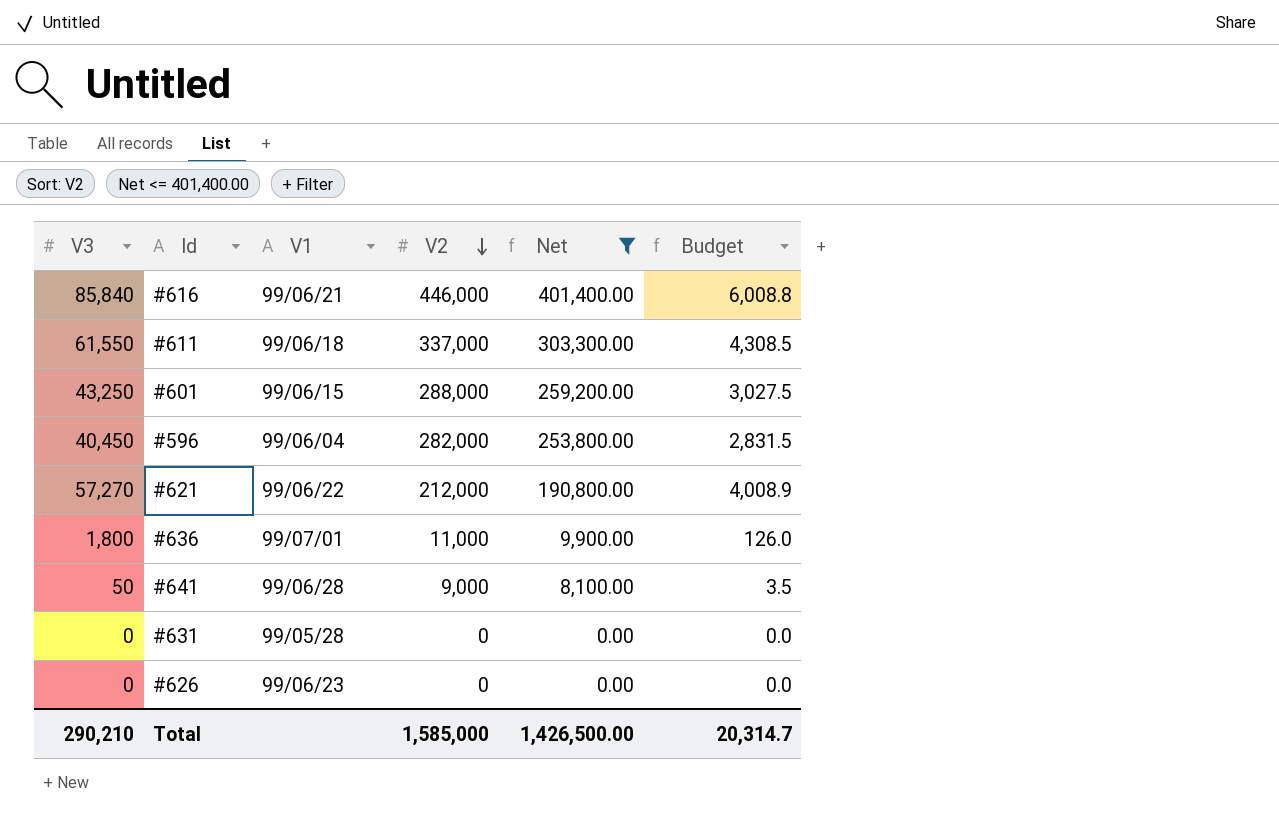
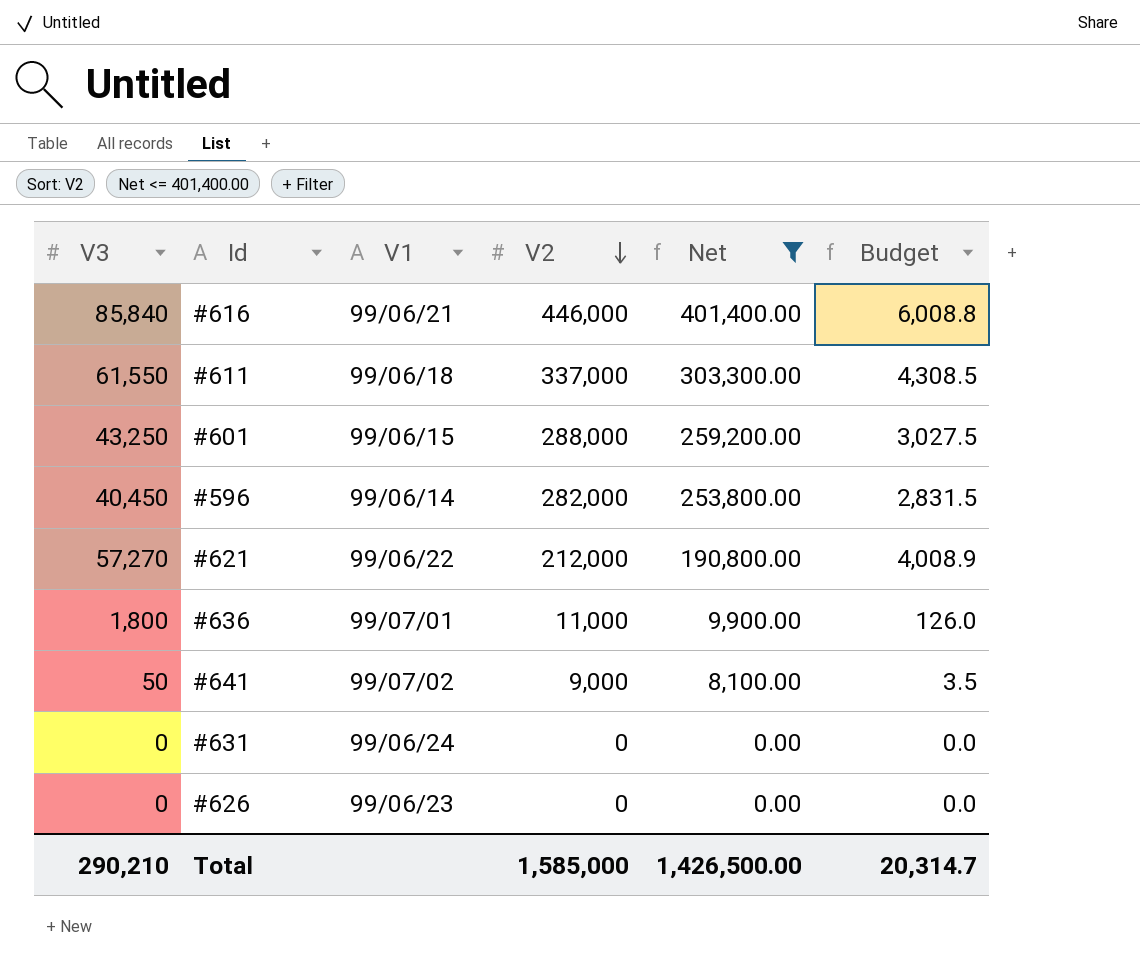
#596 | V1: 99/06/04 -> 99/06/14
#641 | V1: 99/06/28 -> 99/07/02
#631 | V1: 99/05/28 -> 99/06/24

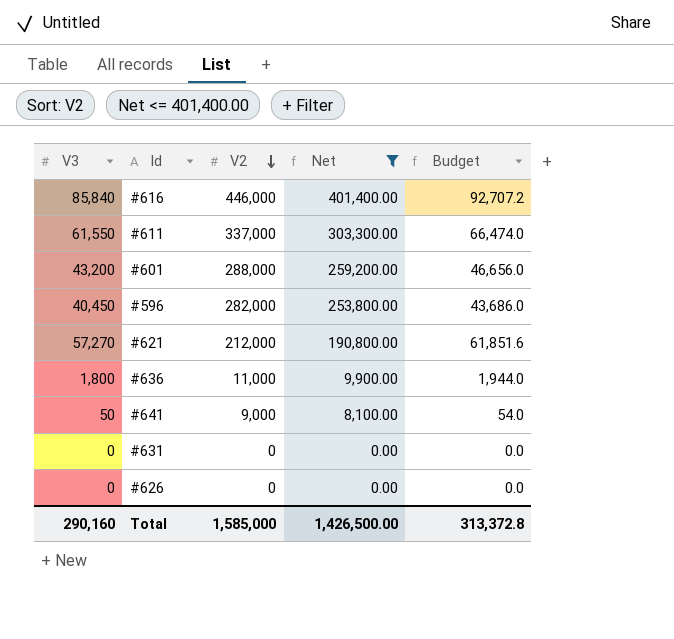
column V1 | position: 3 -> none
column Budget | formula: [V3] * 0.07 -> [V3] * 1.08
#601 | V3: 43,250 -> 43,200
Total | V3: 290,210 -> 290,160
Total | Budget: 20,314.7 -> 313,372.8

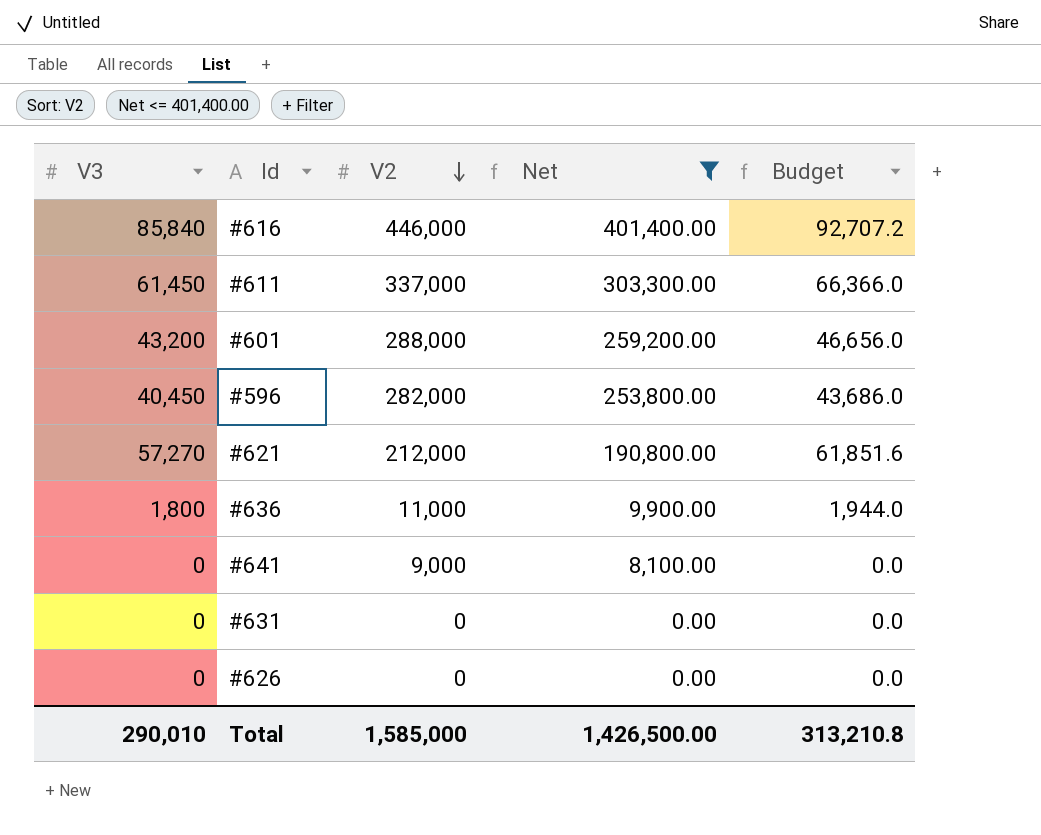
#611 | V3: 61,550 -> 61,450
#611 | Budget: 66,474.0 -> 66,366.0
#641 | V3: 50 -> 0
#641 | Budget: 54.0 -> 0.0
Total | V3: 290,160 -> 290,010
Total | Budget: 313,372.8 -> 313,210.8

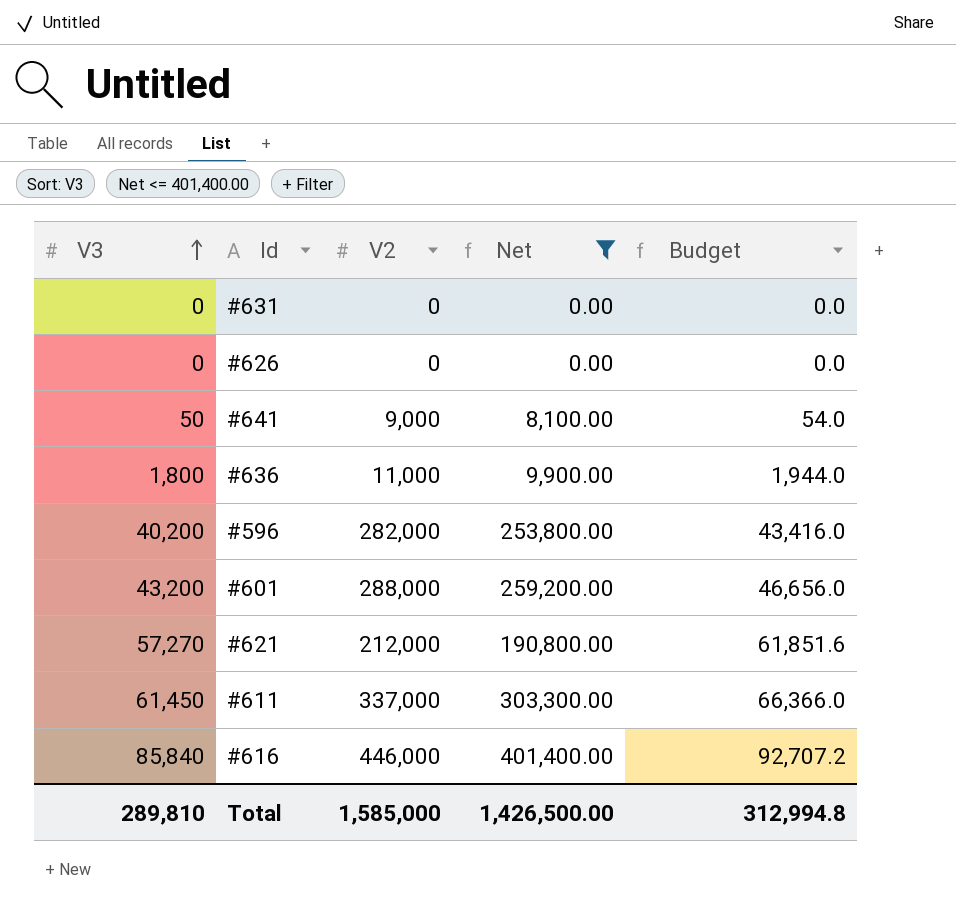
row order: V2 descending -> V3 ascending
#641 | V3: 0 -> 50
#641 | Budget: 0.0 -> 54.0
#596 | V3: 40,450 -> 40,200
#596 | Budget: 43,686.0 -> 43,416.0
Total | V3: 290,010 -> 289,810
Total | Budget: 313,210.8 -> 312,994.8

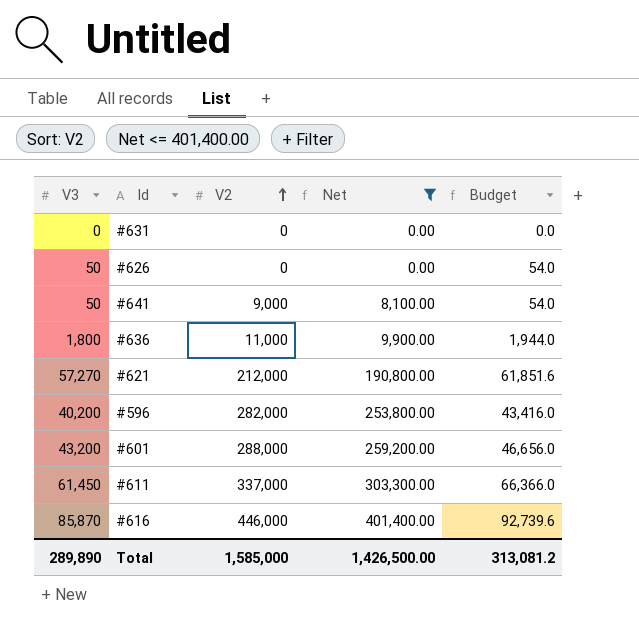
row order: V3 ascending -> V2 ascending
#626 | V3: 0 -> 50
#626 | Budget: 0.0 -> 54.0
#616 | V3: 85,840 -> 85,870
#616 | Budget: 92,707.2 -> 92,739.6
Total | V3: 289,810 -> 289,890
Total | Budget: 312,994.8 -> 313,081.2

